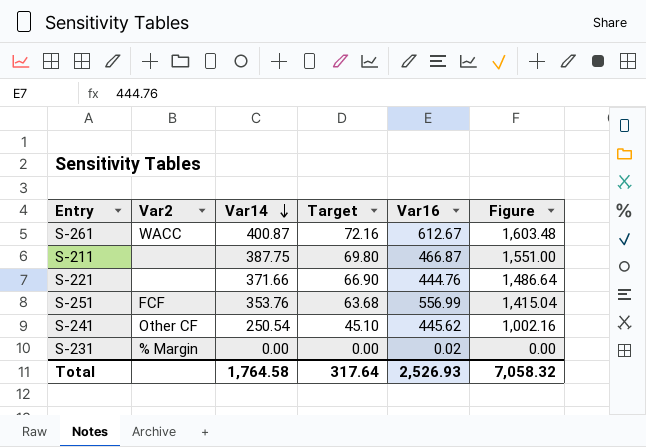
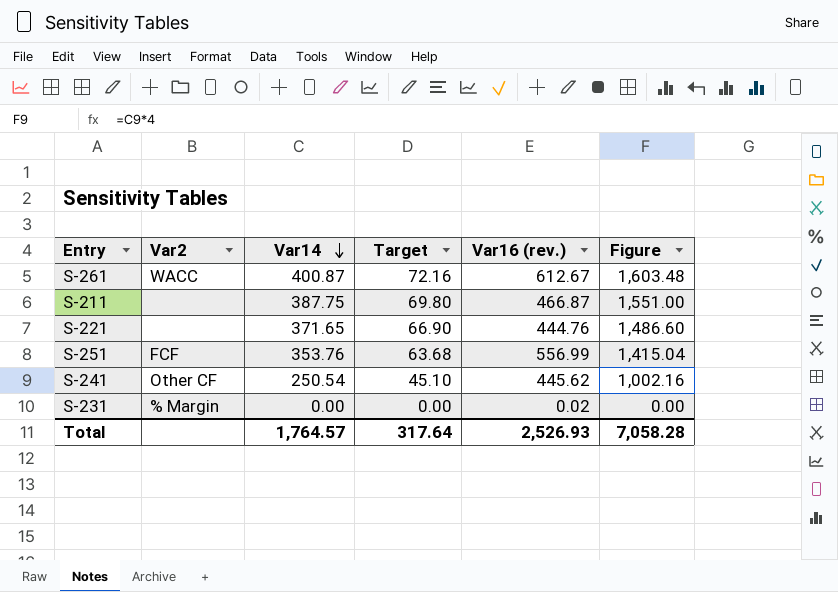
column name: Var16 -> Var16 (rev.)
S-221 | Var14: 371.66 -> 371.65
S-221 | Figure: 1,486.64 -> 1,486.60
Total | Var14: 1,764.58 -> 1,764.57
Total | Figure: 7,058.32 -> 7,058.28

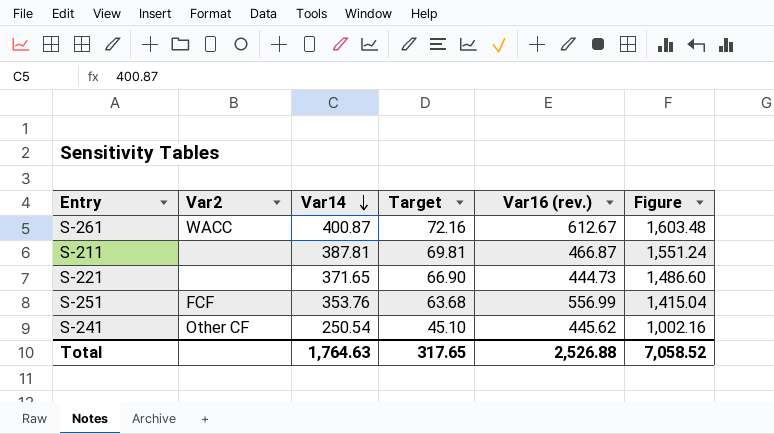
row S-231: % Margin | 0.00 | 0.00 | 0.02 | 0.00 -> none
S-211 | Var14: 387.75 -> 387.81
S-211 | Target: 69.80 -> 69.81
S-211 | Figure: 1,551.00 -> 1,551.24
S-221 | Var16 (rev.): 444.76 -> 444.73
Total | Var14: 1,764.57 -> 1,764.63
Total | Target: 317.64 -> 317.65
Total | Var16 (rev.): 2,526.93 -> 2,526.88
Total | Figure: 7,058.28 -> 7,058.52

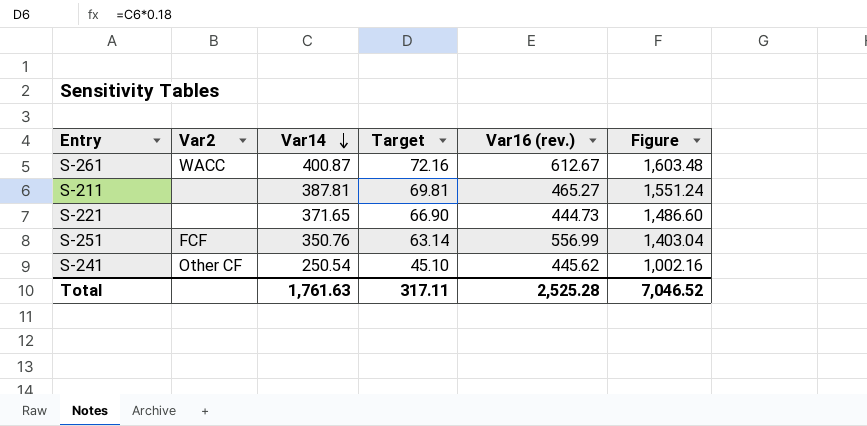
S-211 | Var16 (rev.): 466.87 -> 465.27
S-251 | Var14: 353.76 -> 350.76
S-251 | Target: 63.68 -> 63.14
S-251 | Figure: 1,415.04 -> 1,403.04
Total | Var14: 1,764.63 -> 1,761.63
Total | Target: 317.65 -> 317.11
Total | Var16 (rev.): 2,526.88 -> 2,525.28
Total | Figure: 7,058.52 -> 7,046.52

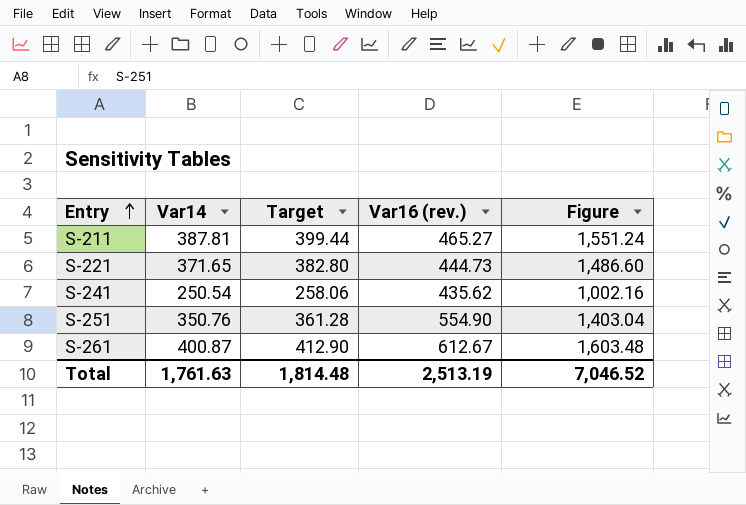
row order: Var14 descending -> Entry ascending
column Var2 | position: 2 -> none
column Target | formula: [Var14] * 0.18 -> [Var14] * 1.03
S-241 | Var16 (rev.): 445.62 -> 435.62
S-251 | Var16 (rev.): 556.99 -> 554.90
Total | Target: 317.11 -> 1,814.48
Total | Var16 (rev.): 2,525.28 -> 2,513.19

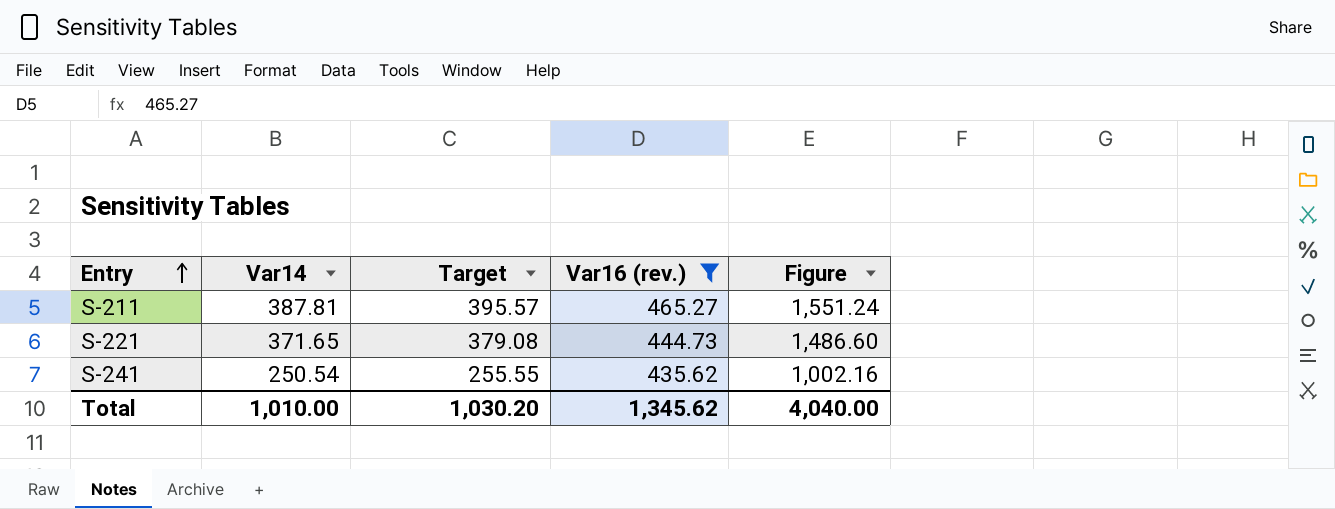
filter: none -> Var16 (rev.) <= 465.27
column Target | formula: [Var14] * 1.03 -> [Var14] * 1.02
Total | Var14: 1,761.63 -> 1,010.00
Total | Target: 1,814.48 -> 1,030.20
Total | Var16 (rev.): 2,513.19 -> 1,345.62
Total | Figure: 7,046.52 -> 4,040.00

